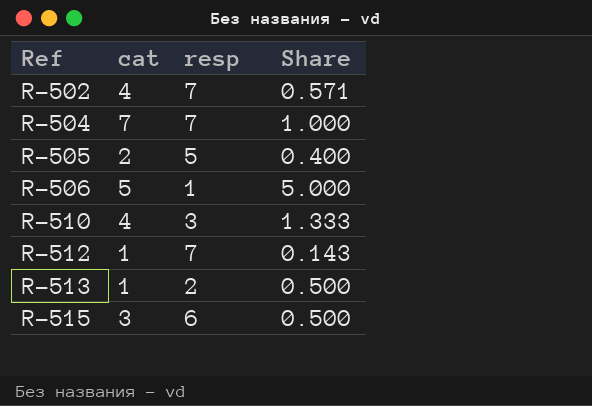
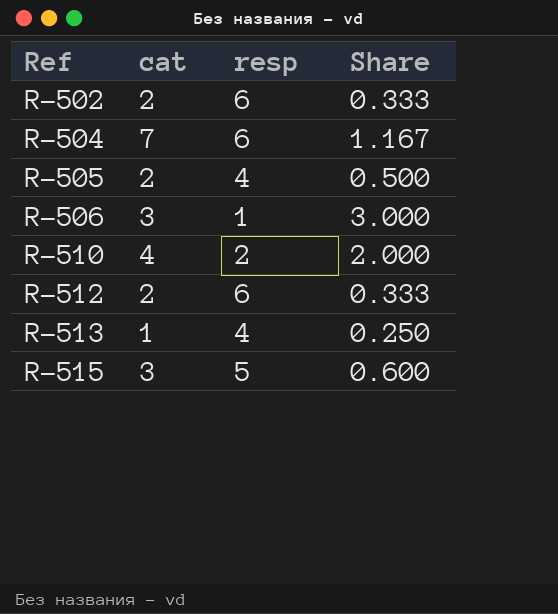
R-502 | cat: 4 -> 2
R-502 | resp: 7 -> 6
R-502 | Share: 0.571 -> 0.333
R-504 | resp: 7 -> 6
R-504 | Share: 1.000 -> 1.167
R-505 | resp: 5 -> 4
R-505 | Share: 0.400 -> 0.500
R-506 | cat: 5 -> 3
R-506 | Share: 5.000 -> 3.000
R-510 | resp: 3 -> 2
R-510 | Share: 1.333 -> 2.000
R-512 | cat: 1 -> 2
R-512 | resp: 7 -> 6
R-512 | Share: 0.143 -> 0.333
R-513 | resp: 2 -> 4
R-513 | Share: 0.500 -> 0.250
R-515 | resp: 6 -> 5
R-515 | Share: 0.500 -> 0.600

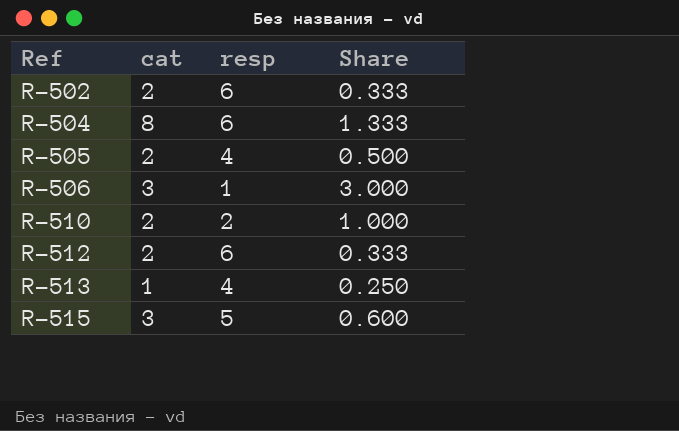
R-504 | cat: 7 -> 8
R-504 | Share: 1.167 -> 1.333
R-510 | cat: 4 -> 2
R-510 | Share: 2.000 -> 1.000

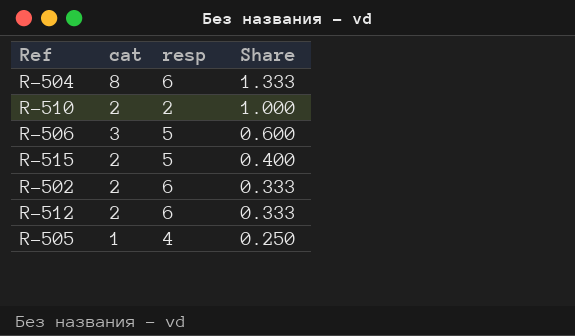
row order: Ref ascending -> Share descending
row R-513: 1 | 4 | 0.250 -> none
R-506 | resp: 1 -> 5
R-506 | Share: 3.000 -> 0.600
R-515 | cat: 3 -> 2
R-515 | Share: 0.600 -> 0.400
R-505 | cat: 2 -> 1
R-505 | Share: 0.500 -> 0.250

